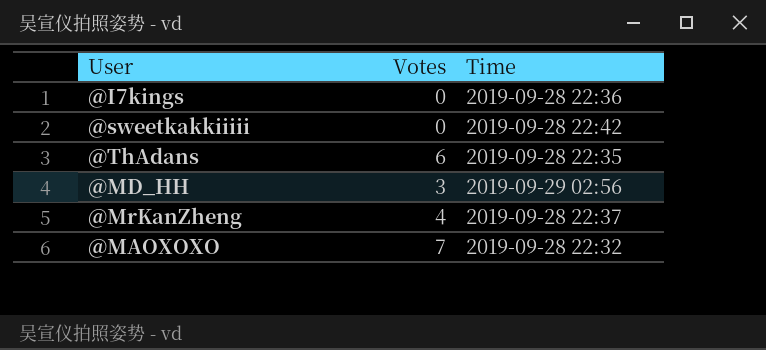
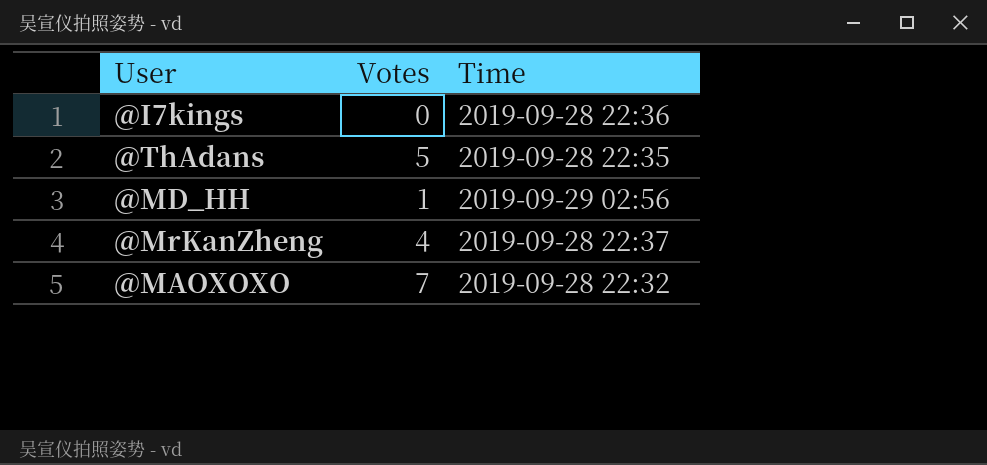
row @sweetkakkiiiii: 0 | 2019-09-28 22:42 -> none
@ThAdans | Votes: 6 -> 5
@MD_HH | Votes: 3 -> 1

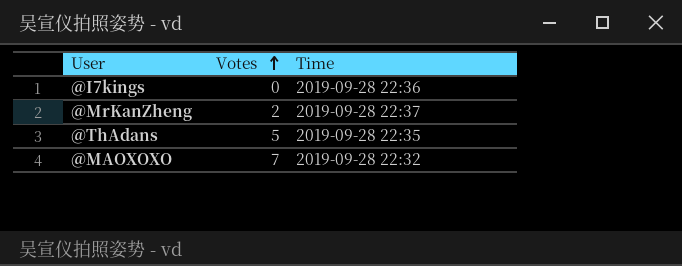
row order: none -> Votes ascending
row @MD_HH: 1 | 2019-09-29 02:56 -> none
@MrKanZheng | Votes: 4 -> 2

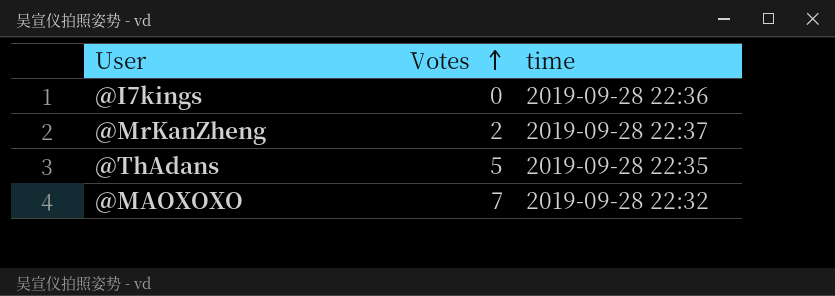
column name: Time -> time

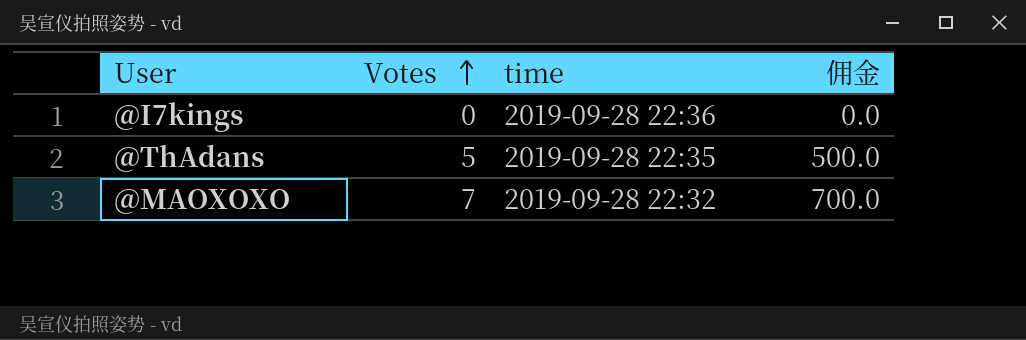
column 佣金 | formula: none -> [Votes] * 100
row @MrKanZheng: 2 | 2019-09-28 22:37 -> none

